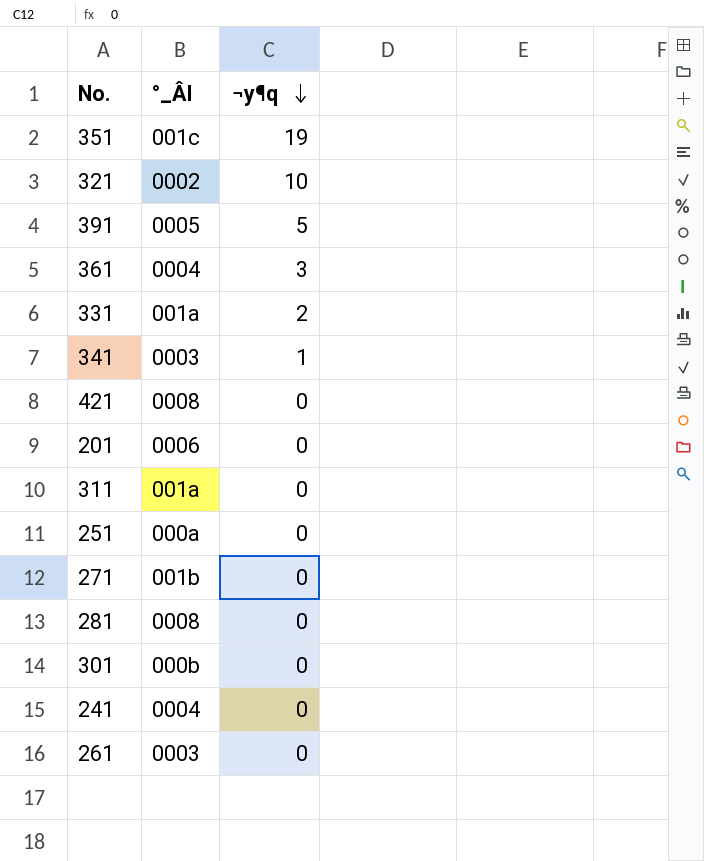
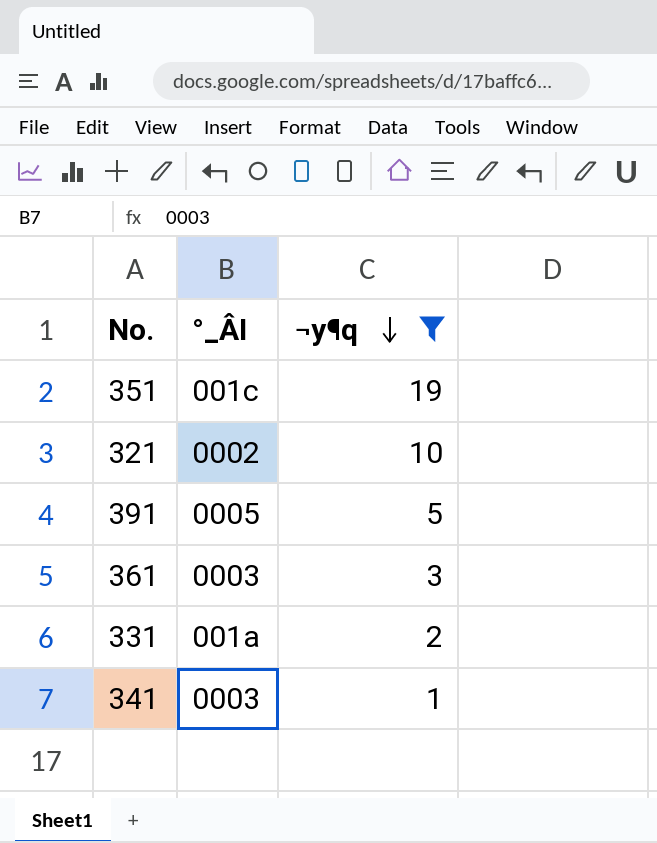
filter: none -> ¬y¶q != 0
361 | °_ÂI: 0004 -> 0003

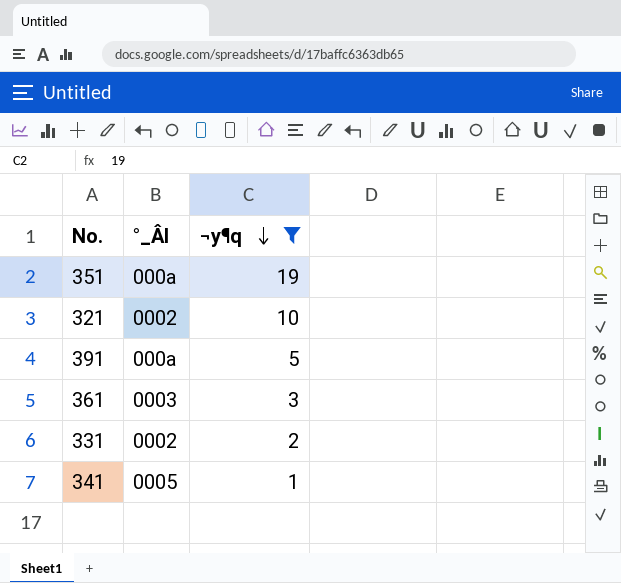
351 | °_ÂI: 001c -> 000a
391 | °_ÂI: 0005 -> 000a
331 | °_ÂI: 001a -> 0002
341 | °_ÂI: 0003 -> 0005

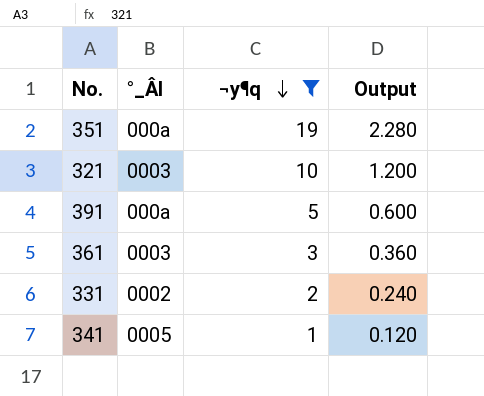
column Output | formula: none -> [¬y¶q] * 0.12
321 | °_ÂI: 0002 -> 0003

